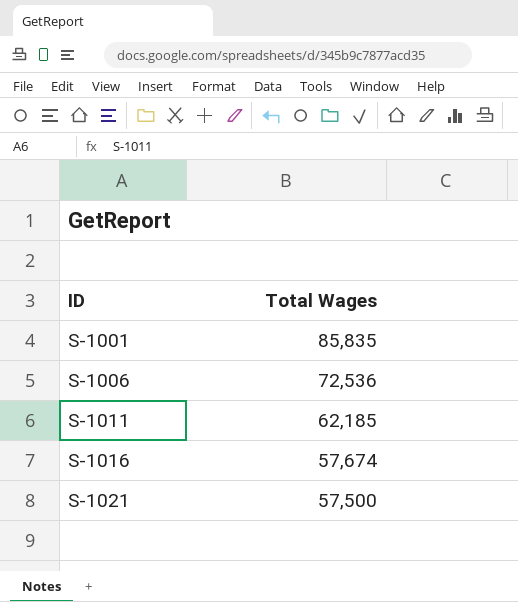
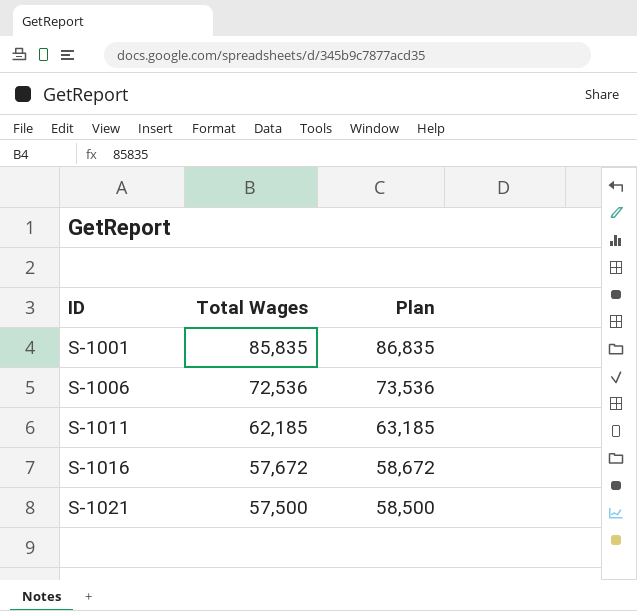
column Plan | formula: none -> [Total Wages] + 1000
S-1016 | Total Wages: 57,674 -> 57,672

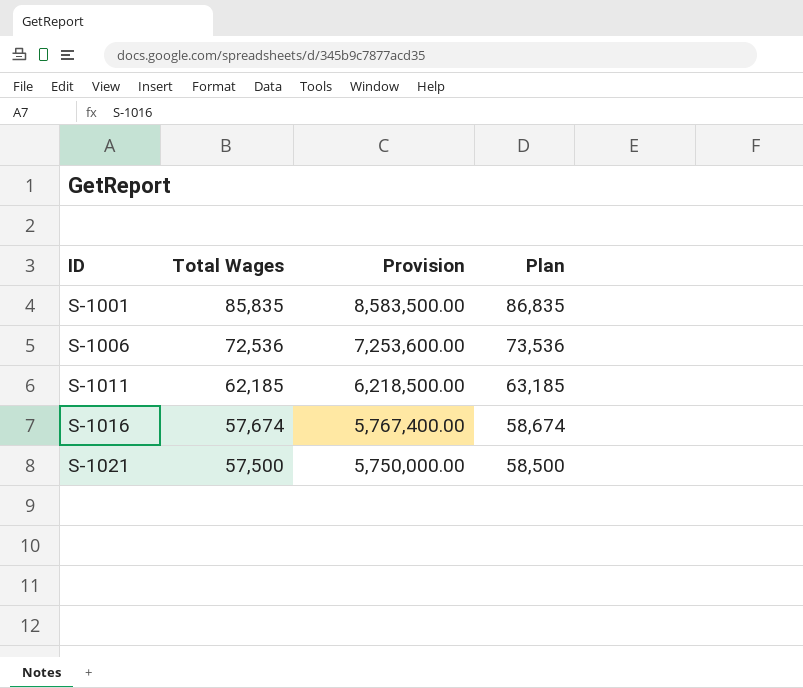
column Provision | formula: none -> [Total Wages] * 100
S-1016 | Total Wages: 57,672 -> 57,674
S-1016 | Plan: 58,672 -> 58,674

